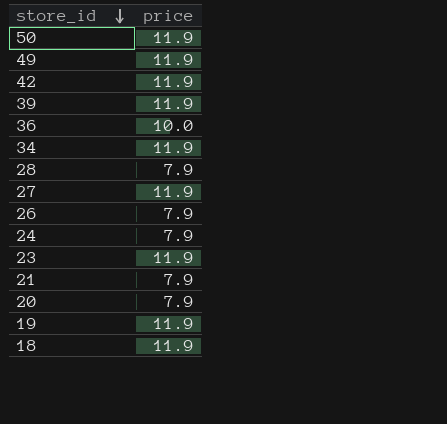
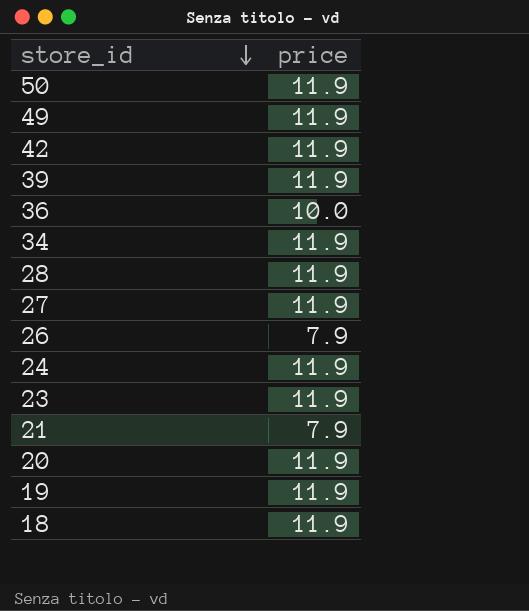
28 | price: 7.9 -> 11.9
24 | price: 7.9 -> 11.9
20 | price: 7.9 -> 11.9

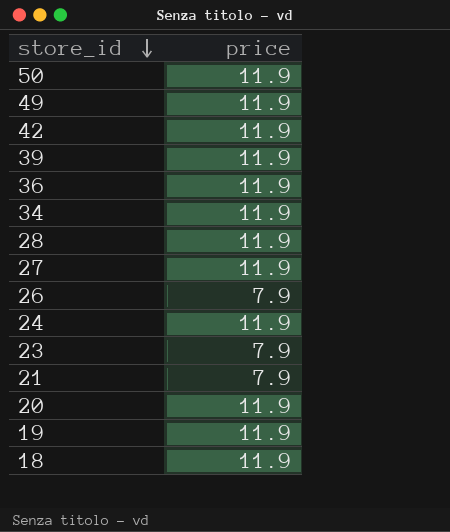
36 | price: 10.0 -> 11.9
23 | price: 11.9 -> 7.9

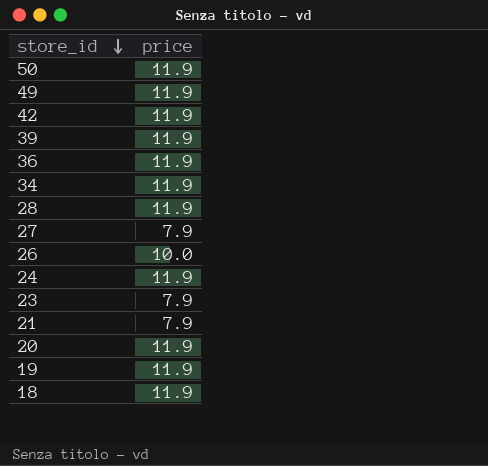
27 | price: 11.9 -> 7.9
26 | price: 7.9 -> 10.0

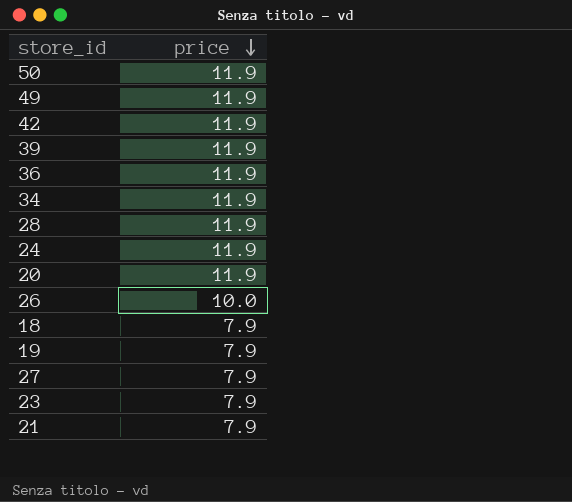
row order: store_id descending -> price descending
18 | price: 11.9 -> 7.9
19 | price: 11.9 -> 7.9

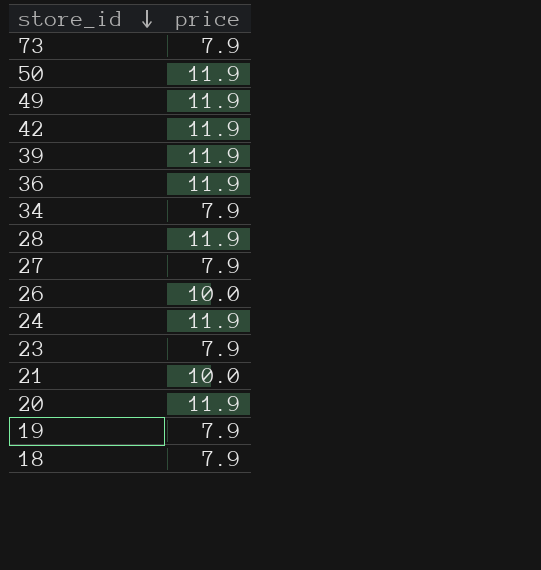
row order: price descending -> store_id descending
row 73: none -> 7.9
34 | price: 11.9 -> 7.9
21 | price: 7.9 -> 10.0

